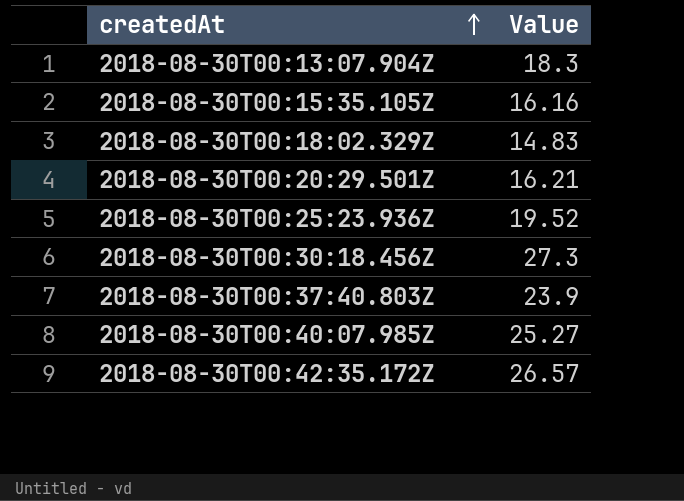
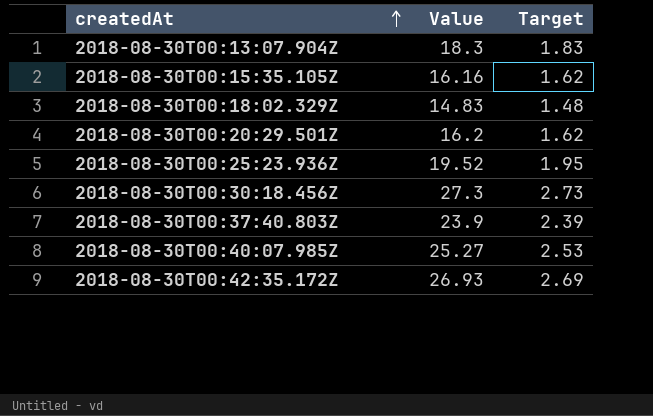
column Target | formula: none -> [Value] * 0.1
2018-08-30T00:20:29.501Z | Value: 16.21 -> 16.2
2018-08-30T00:42:35.172Z | Value: 26.57 -> 26.93

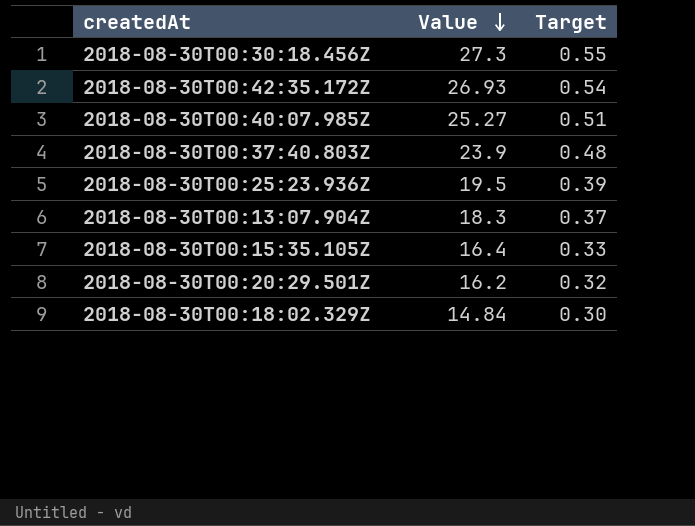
row order: createdAt ascending -> Value descending
column Target | formula: [Value] * 0.1 -> [Value] * 0.02
2018-08-30T00:25:23.936Z | Value: 19.52 -> 19.5
2018-08-30T00:15:35.105Z | Value: 16.16 -> 16.4
2018-08-30T00:18:02.329Z | Value: 14.83 -> 14.84

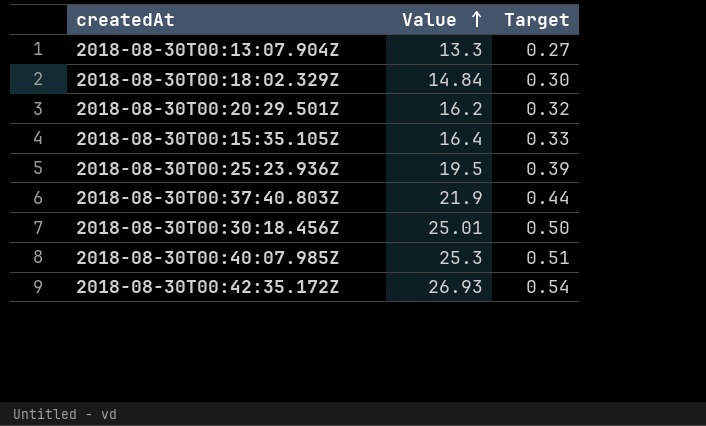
row order: Value descending -> Value ascending
2018-08-30T00:13:07.904Z | Value: 18.3 -> 13.3
2018-08-30T00:13:07.904Z | Target: 0.37 -> 0.27
2018-08-30T00:37:40.803Z | Value: 23.9 -> 21.9
2018-08-30T00:37:40.803Z | Target: 0.48 -> 0.44
2018-08-30T00:30:18.456Z | Value: 27.3 -> 25.01
2018-08-30T00:30:18.456Z | Target: 0.55 -> 0.50
2018-08-30T00:40:07.985Z | Value: 25.27 -> 25.3

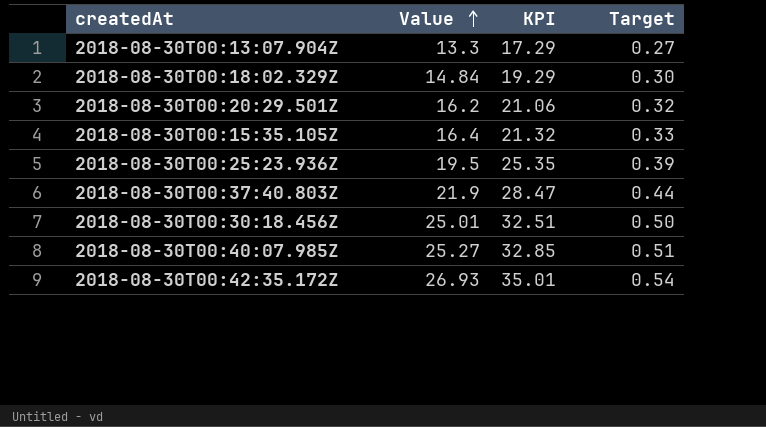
column KPI | formula: none -> [Value] * 1.3
2018-08-30T00:40:07.985Z | Value: 25.3 -> 25.27

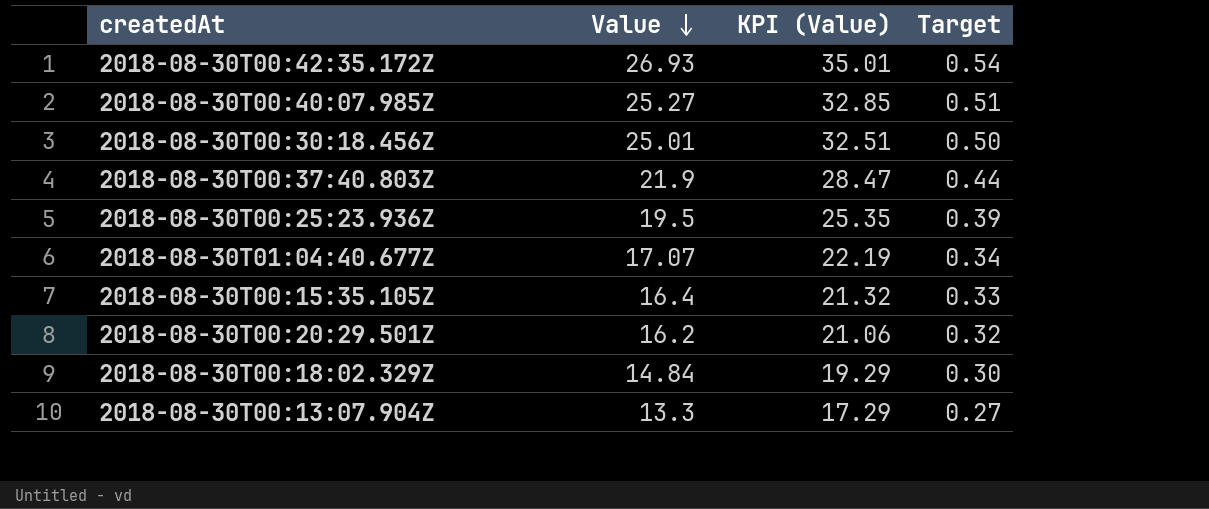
row order: Value ascending -> Value descending
column name: KPI -> KPI (Value)
row 2018-08-30T01:04:40.677Z: none -> 17.07 | 22.19 | 0.34

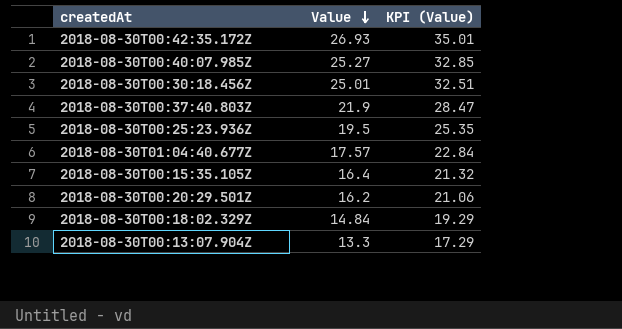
column Target | formula: [Value] * 0.02 -> none
2018-08-30T01:04:40.677Z | Value: 17.07 -> 17.57
2018-08-30T01:04:40.677Z | KPI (Value): 22.19 -> 22.84

